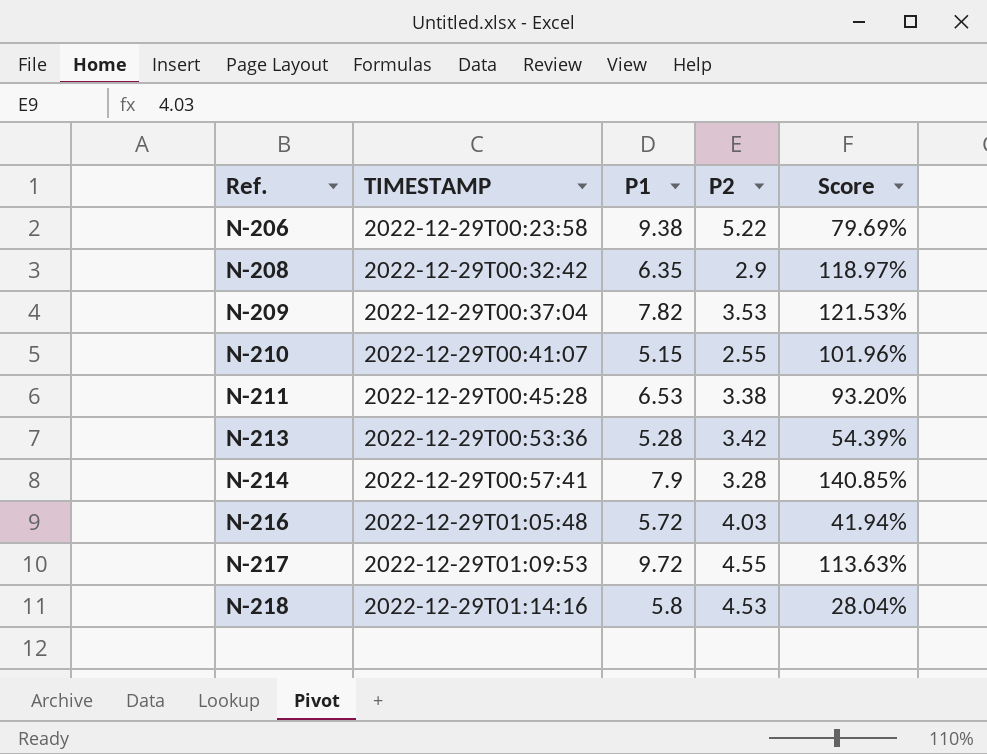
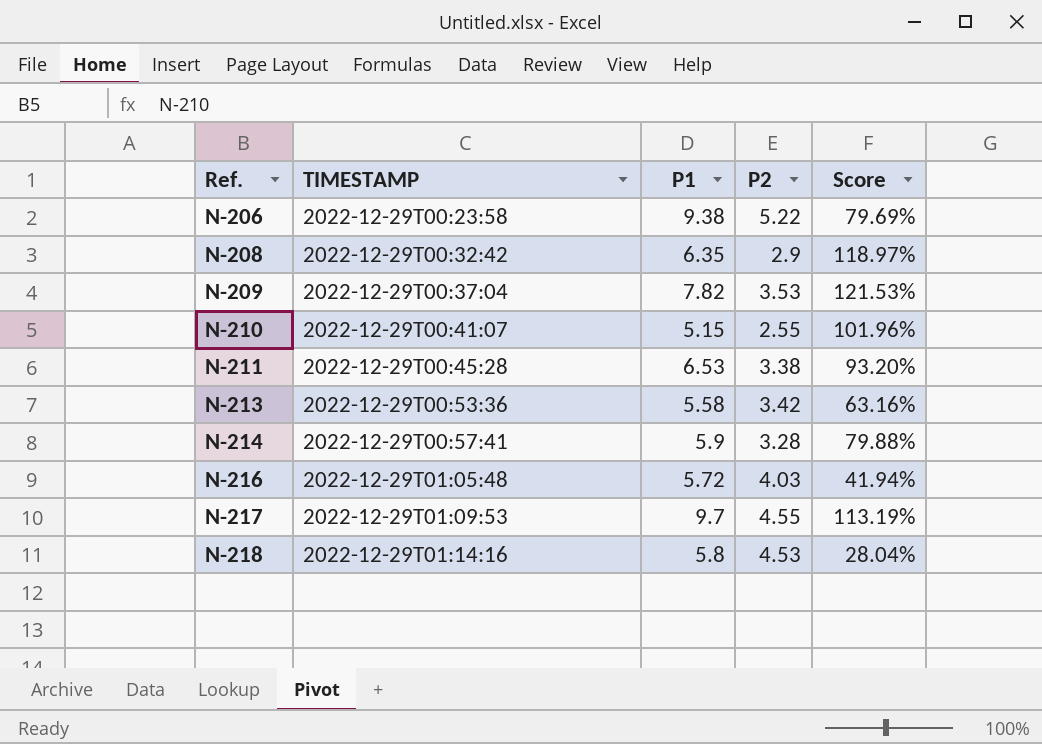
N-213 | P1: 5.28 -> 5.58
N-213 | Score: 54.39% -> 63.16%
N-214 | P1: 7.9 -> 5.9
N-214 | Score: 140.85% -> 79.88%
N-217 | P1: 9.72 -> 9.7
N-217 | Score: 113.63% -> 113.19%

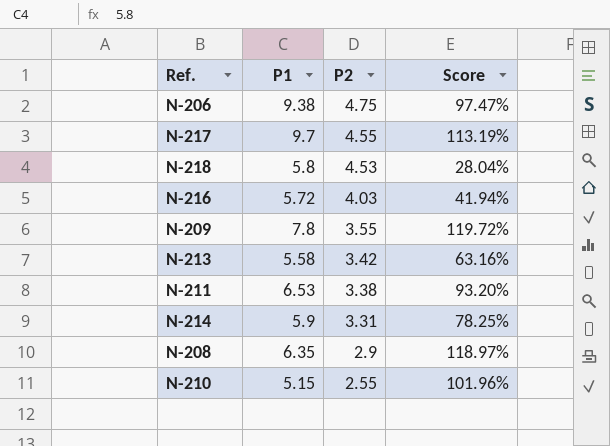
row order: Ref. ascending -> P2 descending
column TIMESTAMP | position: 2 -> none
N-206 | P2: 5.22 -> 4.75
N-206 | Score: 79.69% -> 97.47%
N-209 | P1: 7.82 -> 7.8
N-209 | P2: 3.53 -> 3.55
N-209 | Score: 121.53% -> 119.72%
N-214 | P2: 3.28 -> 3.31
N-214 | Score: 79.88% -> 78.25%

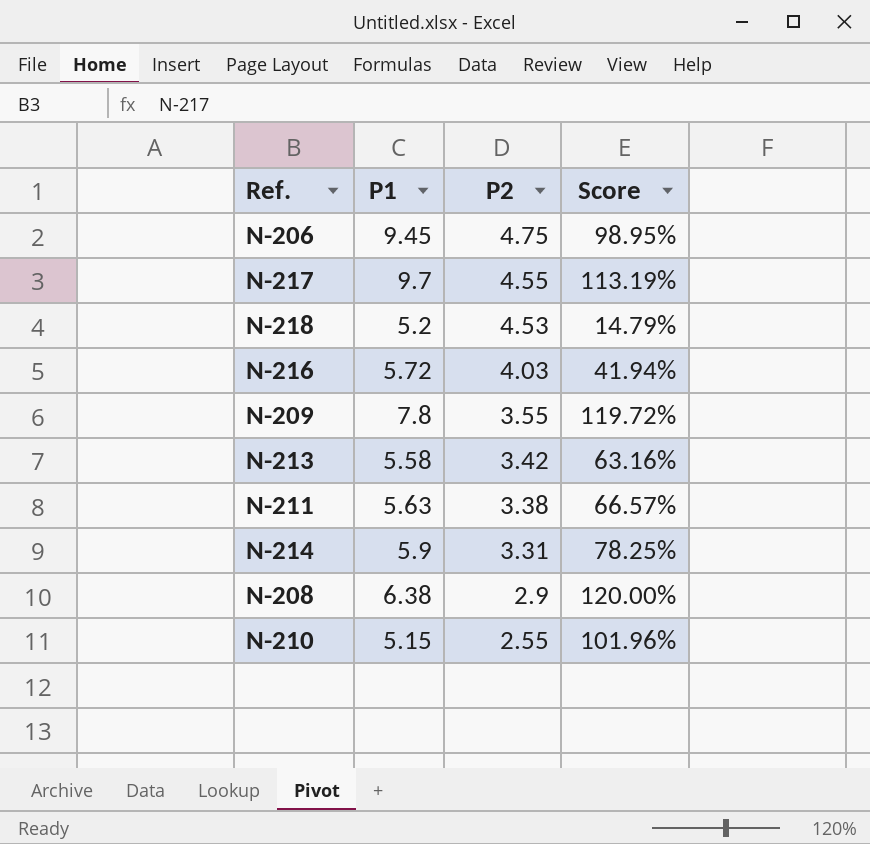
N-206 | P1: 9.38 -> 9.45
N-206 | Score: 97.47% -> 98.95%
N-218 | P1: 5.8 -> 5.2
N-218 | Score: 28.04% -> 14.79%
N-211 | P1: 6.53 -> 5.63
N-211 | Score: 93.20% -> 66.57%
N-208 | P1: 6.35 -> 6.38
N-208 | Score: 118.97% -> 120.00%

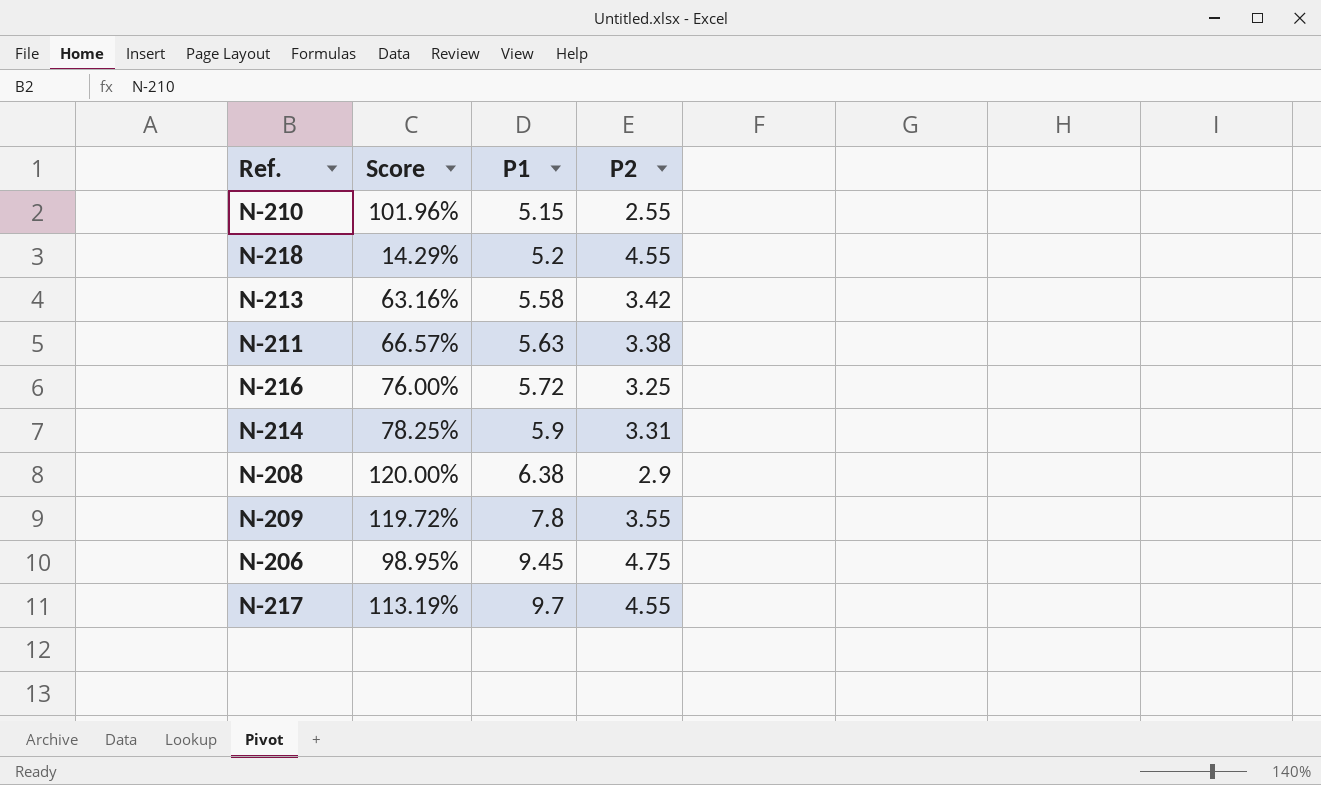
row order: P2 descending -> P1 ascending
column Score | position: 4 -> 2
N-218 | Score: 14.79% -> 14.29%
N-218 | P2: 4.53 -> 4.55
N-216 | Score: 41.94% -> 76.00%
N-216 | P2: 4.03 -> 3.25

